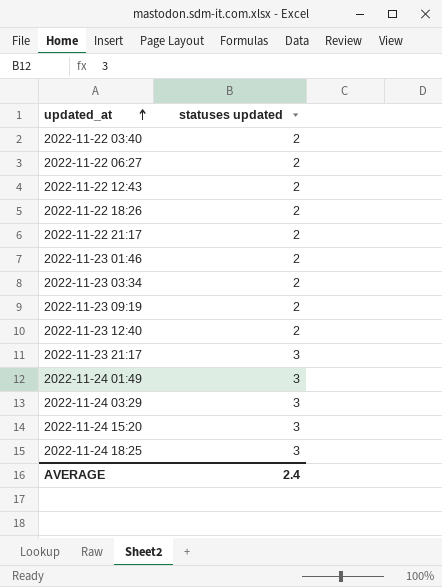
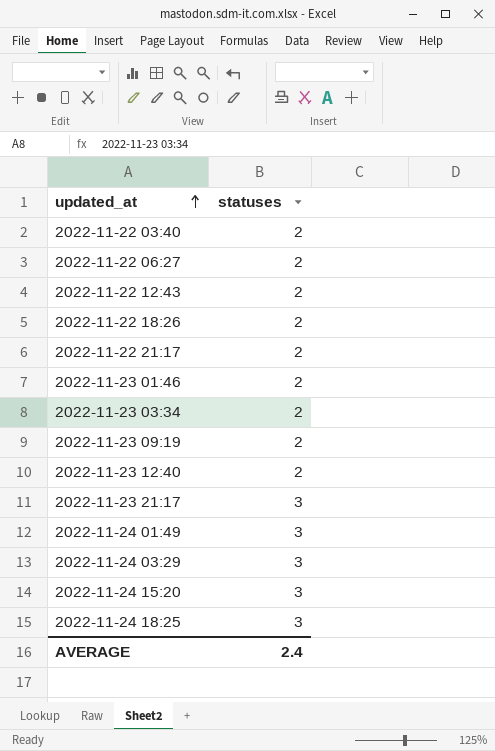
column name: statuses updated -> statuses

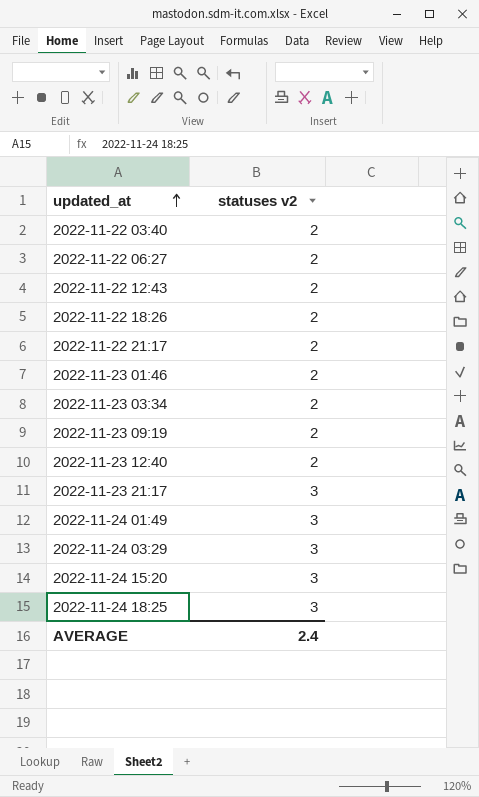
column name: statuses -> statuses v2

